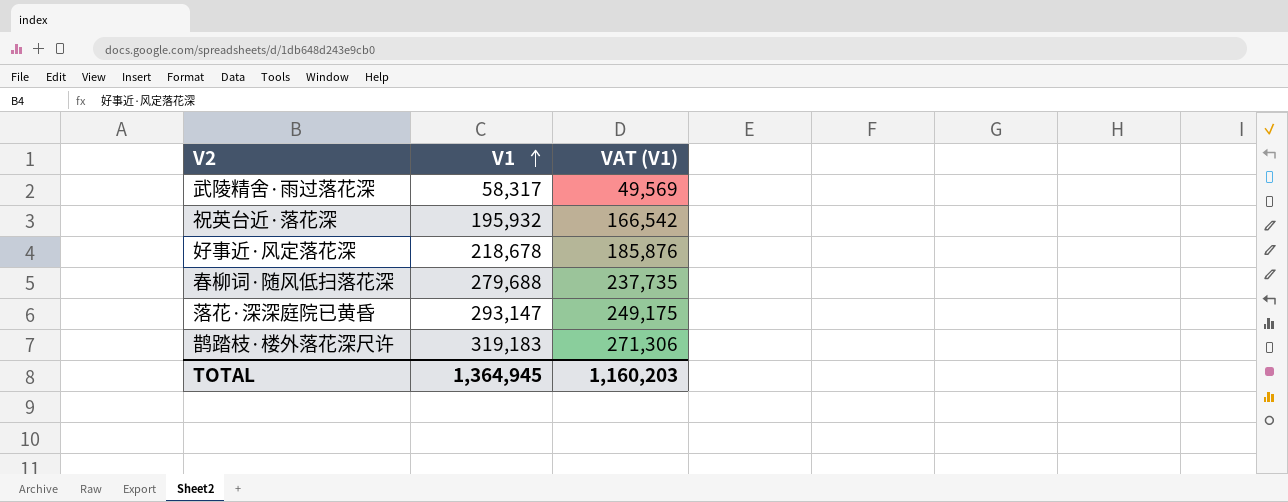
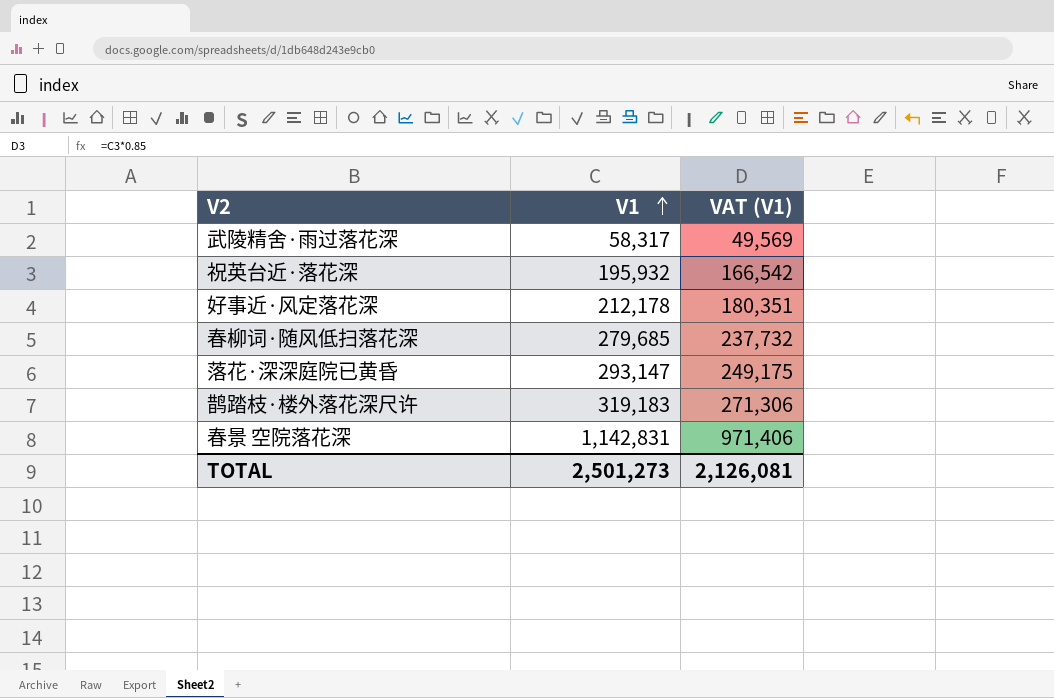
好事近·风定落花深 | V1: 218,678 -> 212,178
好事近·风定落花深 | VAT (V1): 185,876 -> 180,351
春柳词·随风低扫落花深 | V1: 279,688 -> 279,685
春柳词·随风低扫落花深 | VAT (V1): 237,735 -> 237,732
row 春景 空院落花深: none -> 1,142,831 | 971,406
TOTAL | V1: 1,364,945 -> 2,501,273
TOTAL | VAT (V1): 1,160,203 -> 2,126,081

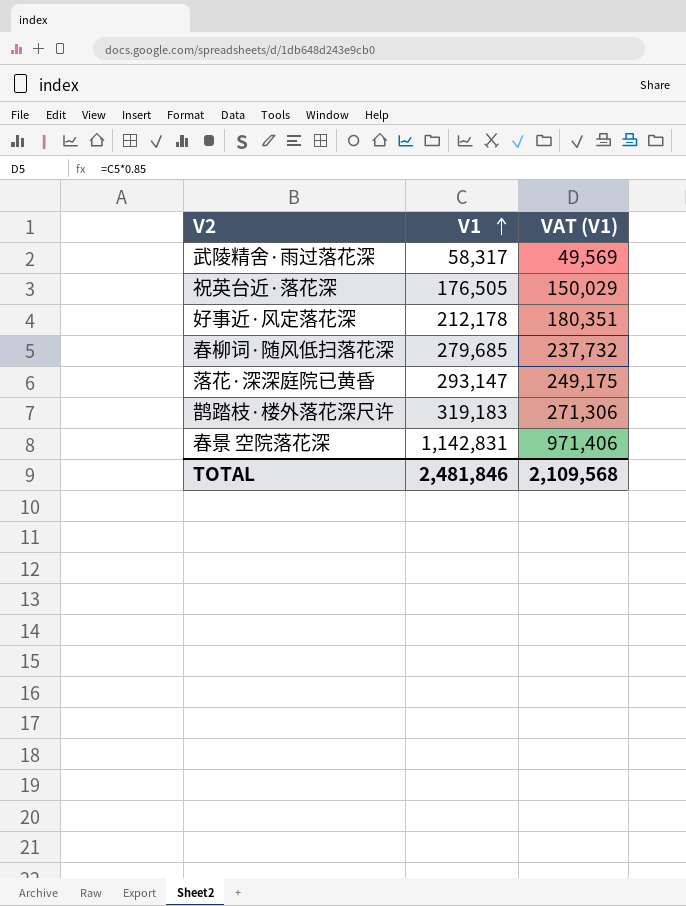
祝英台近·落花深 | V1: 195,932 -> 176,505
祝英台近·落花深 | VAT (V1): 166,542 -> 150,029
TOTAL | V1: 2,501,273 -> 2,481,846
TOTAL | VAT (V1): 2,126,081 -> 2,109,568

